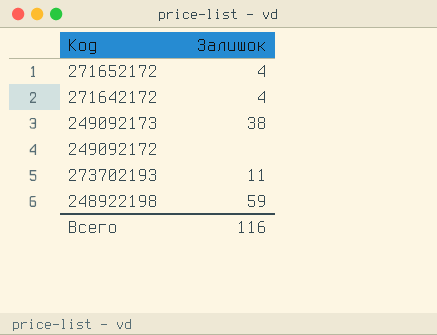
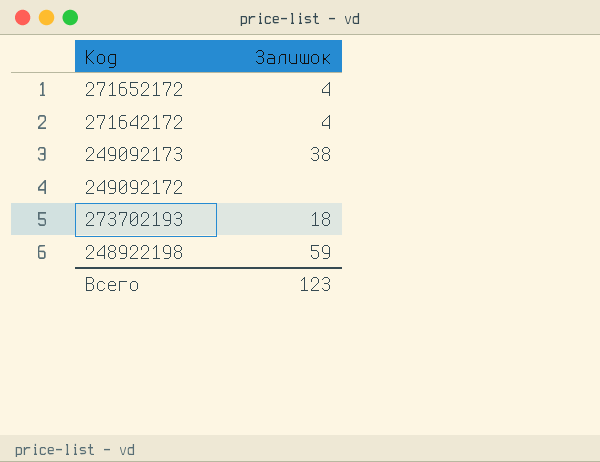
273702193 | Залишок: 11 -> 18
Всего | Залишок: 116 -> 123

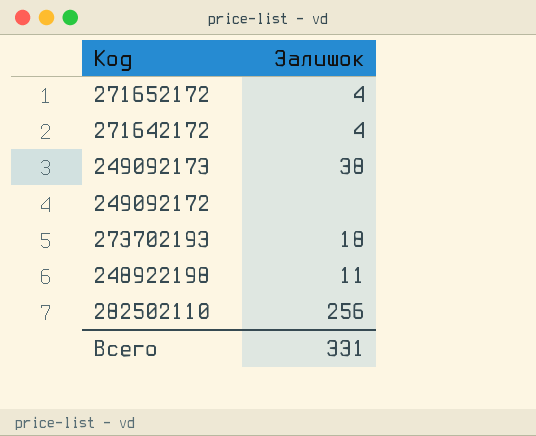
248922198 | Залишок: 59 -> 11
row 282502110: none -> 256
Всего | Залишок: 123 -> 331

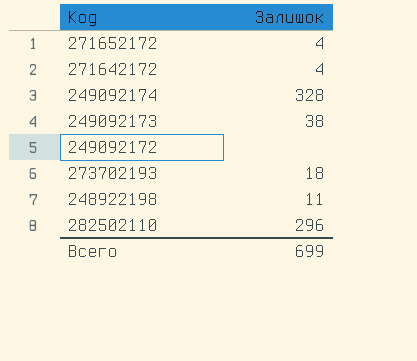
row 249092174: none -> 328
282502110 | Залишок: 256 -> 296
Всего | Залишок: 331 -> 699

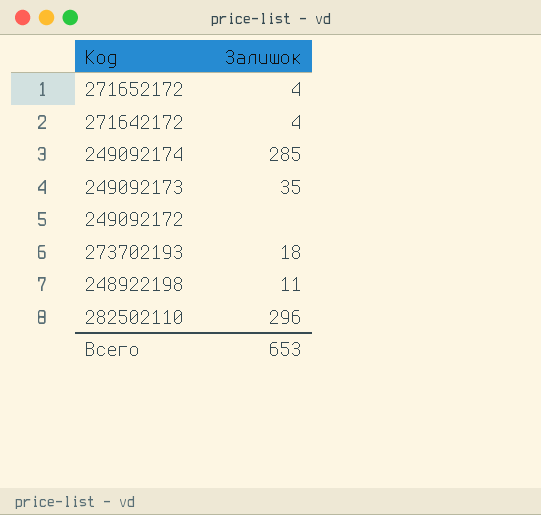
249092174 | Залишок: 328 -> 285
249092173 | Залишок: 38 -> 35
Всего | Залишок: 699 -> 653

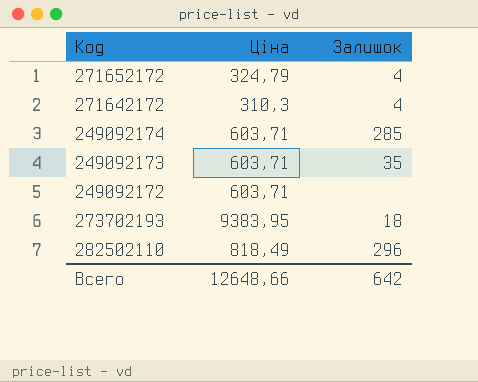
column Ціна | position: none -> 2
row 248922198: 11 -> none
Всего | Залишок: 653 -> 642

